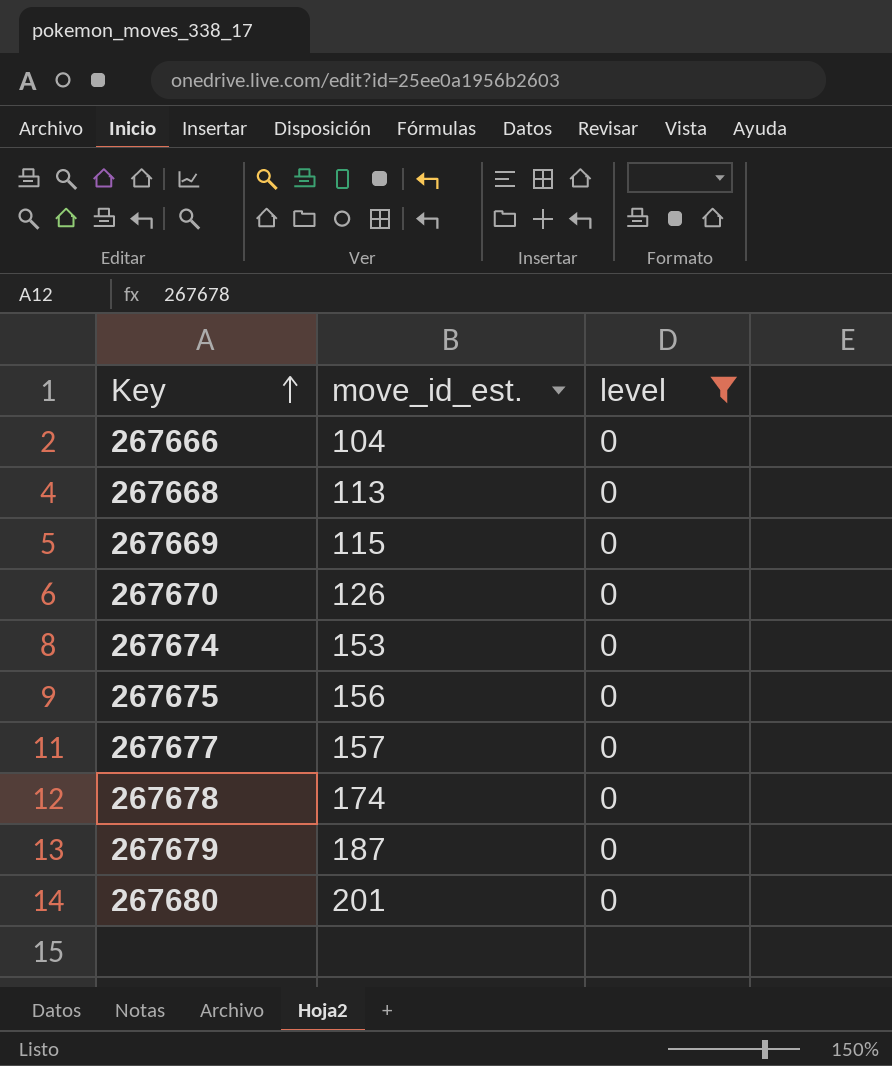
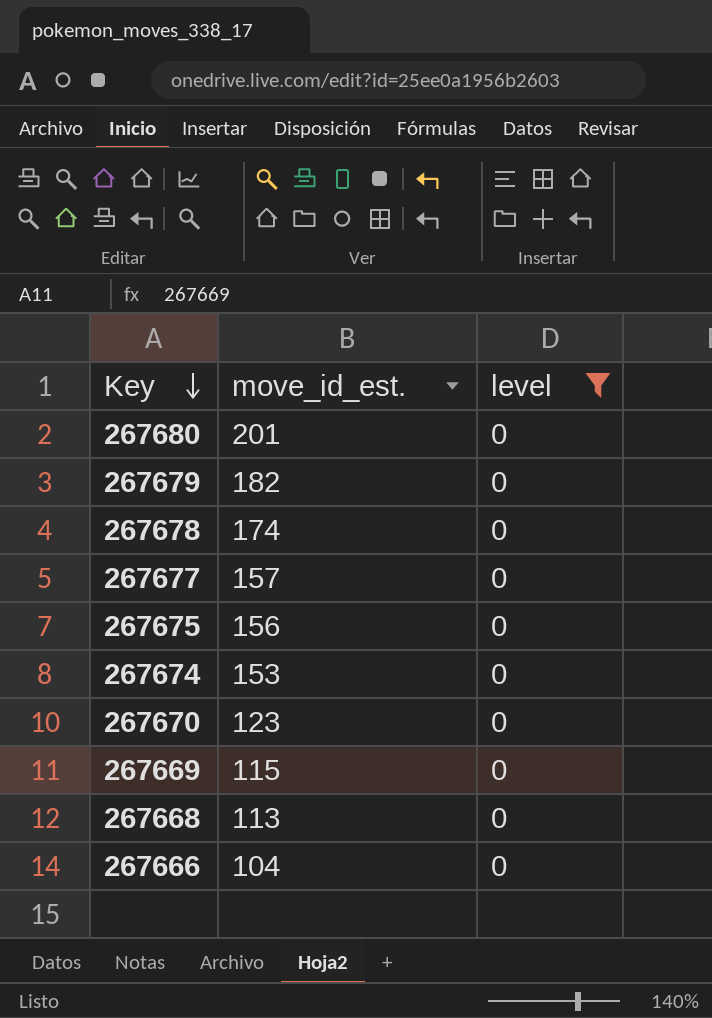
row order: Key ascending -> Key descending
267679 | move_id_est.: 187 -> 182
267670 | move_id_est.: 126 -> 123

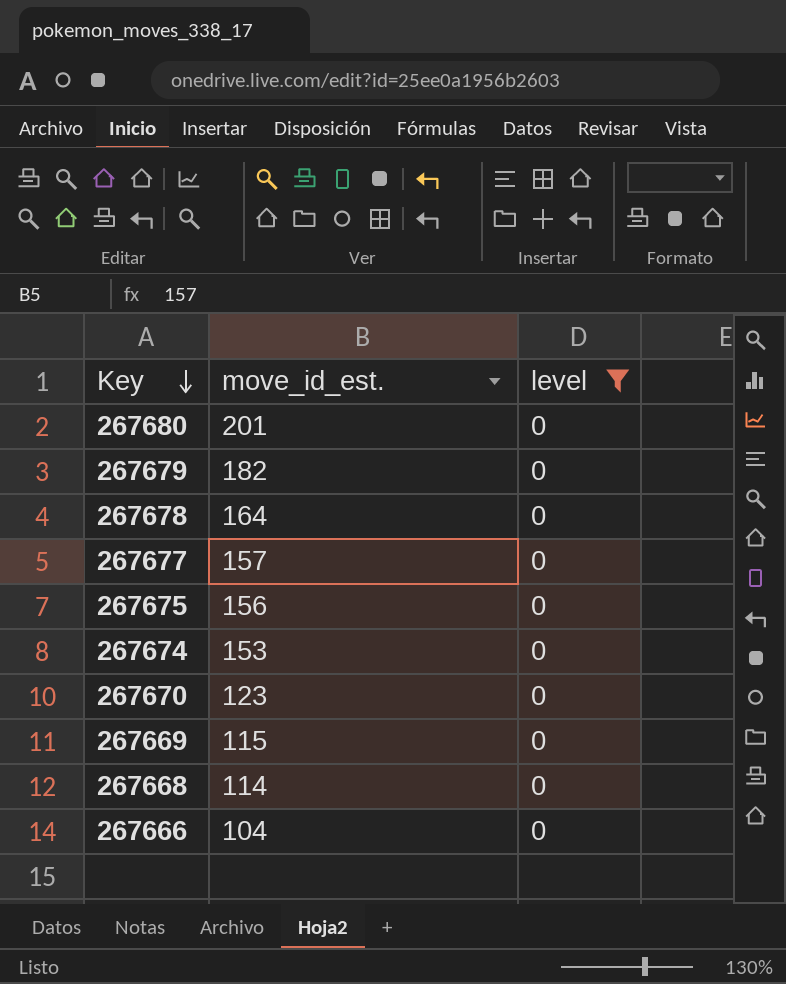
267678 | move_id_est.: 174 -> 164
267668 | move_id_est.: 113 -> 114

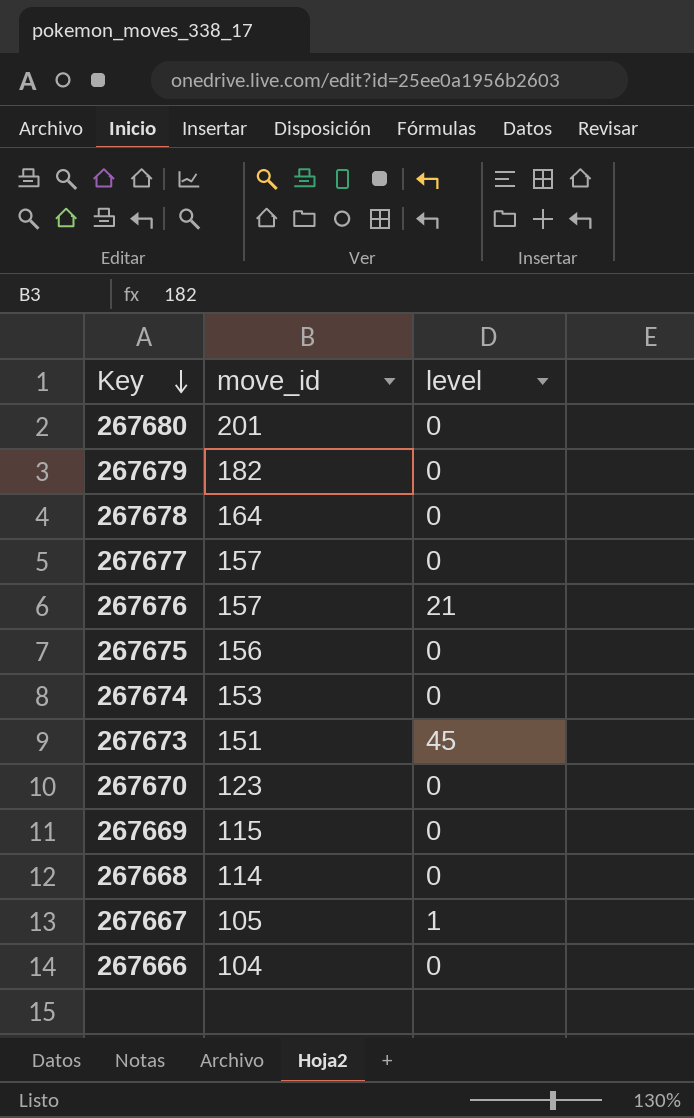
filter: level = 0 -> none
column name: move_id_est. -> move_id

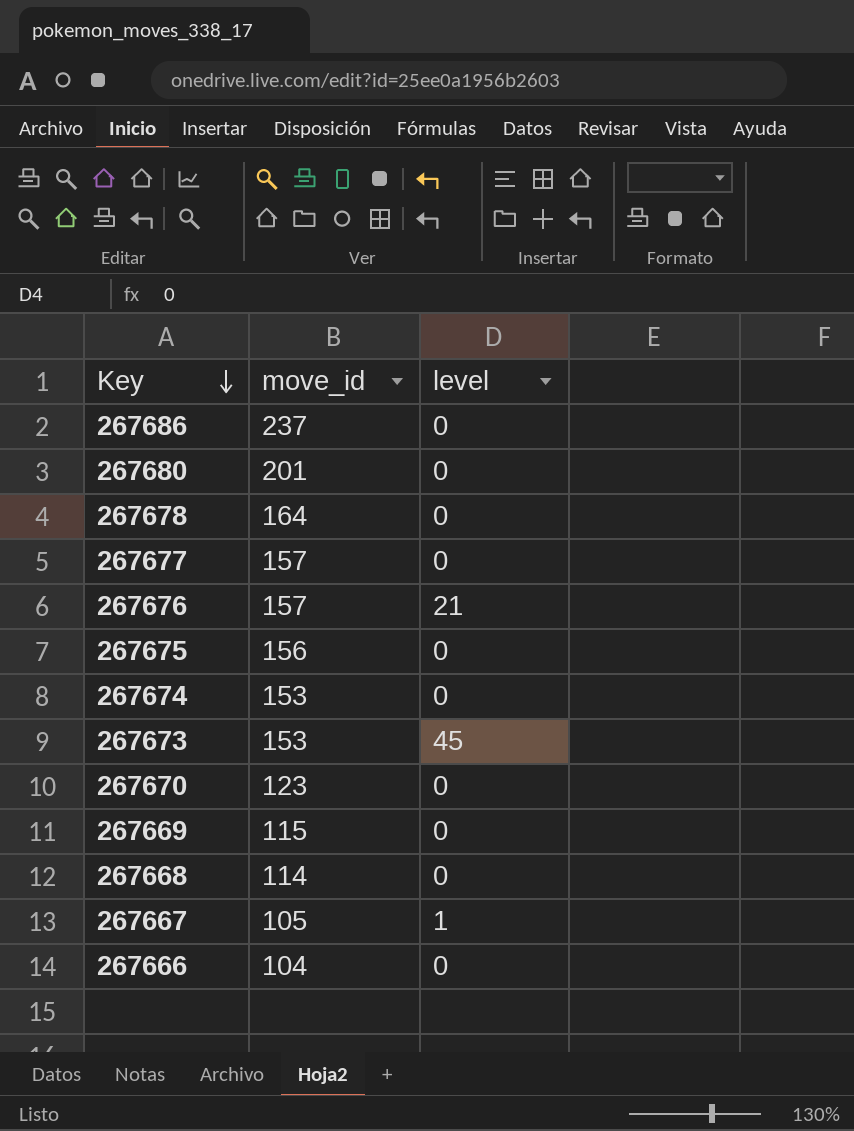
row 267679: 182 | 0 -> none
row 267686: none -> 237 | 0
267673 | move_id: 151 -> 153

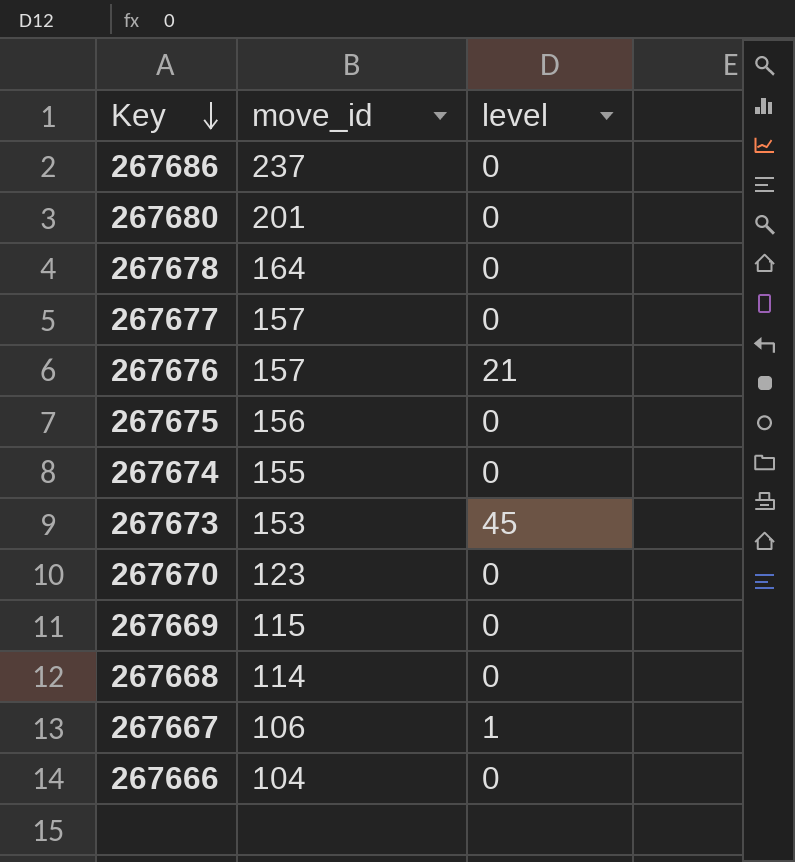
267674 | move_id: 153 -> 155
267667 | move_id: 105 -> 106

